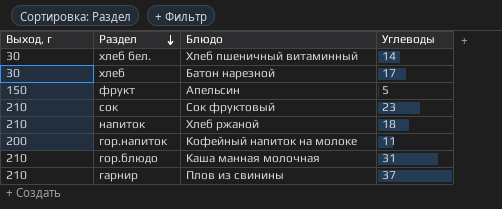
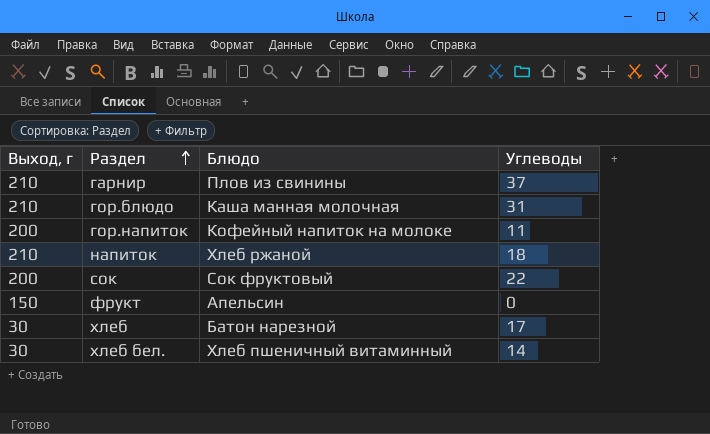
row order: Раздел descending -> Раздел ascending
сок | Выход, г: 210 -> 200
сок | Углеводы: 23 -> 22
фрукт | Углеводы: 5 -> 0

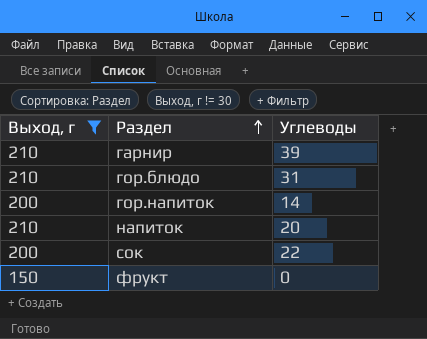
filter: none -> Выход, г != 30
column Блюдо | position: 3 -> none
гарнир | Углеводы: 37 -> 39
гор.напиток | Углеводы: 11 -> 14
напиток | Углеводы: 18 -> 20

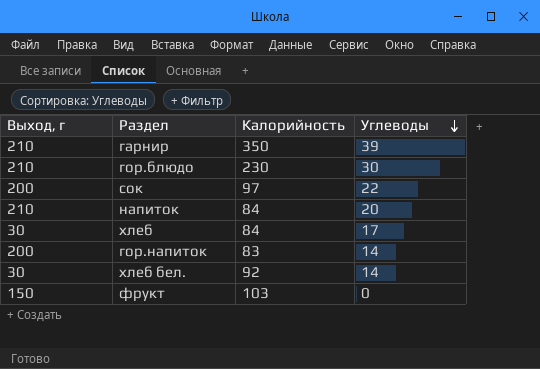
filter: Выход, г != 30 -> none
row order: Раздел ascending -> Углеводы descending
column Калорийность | position: none -> 3
гор.блюдо | Углеводы: 31 -> 30

